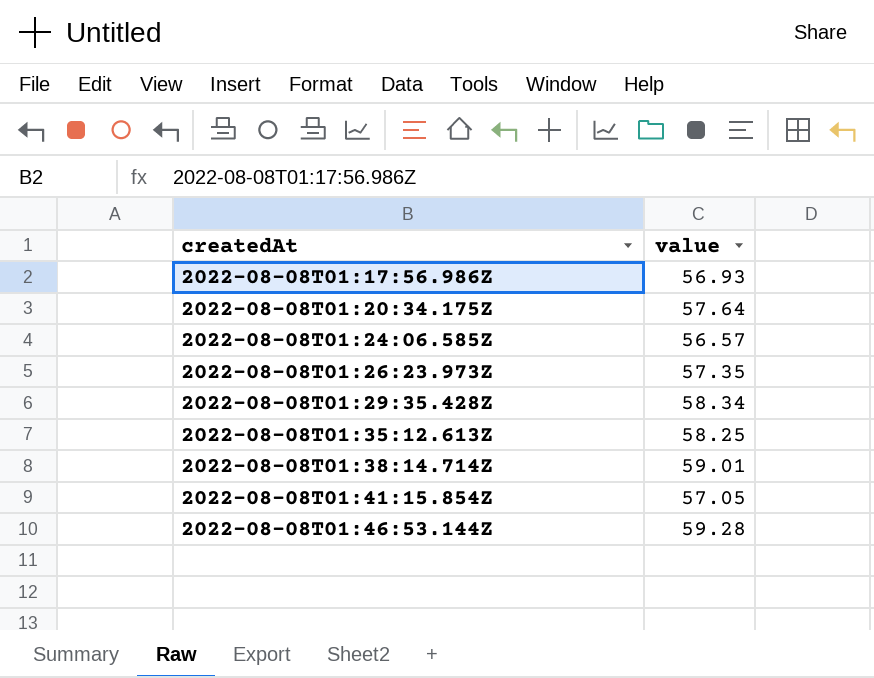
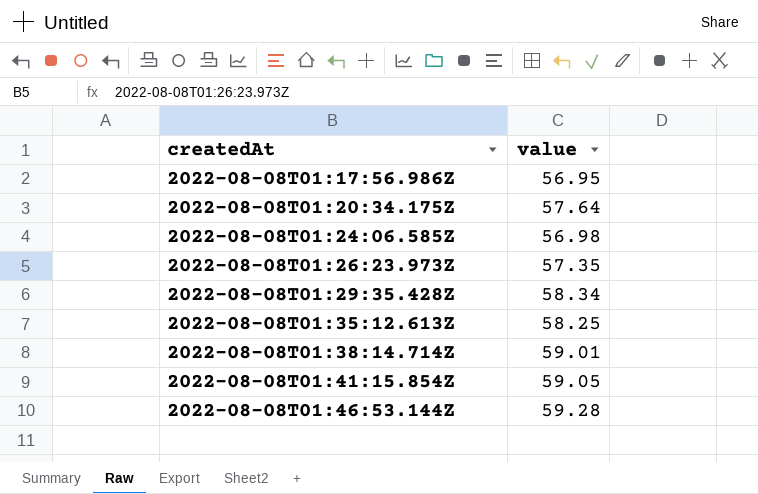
2022-08-08T01:17:56.986Z | value: 56.93 -> 56.95
2022-08-08T01:24:06.585Z | value: 56.57 -> 56.98
2022-08-08T01:41:15.854Z | value: 57.05 -> 59.05

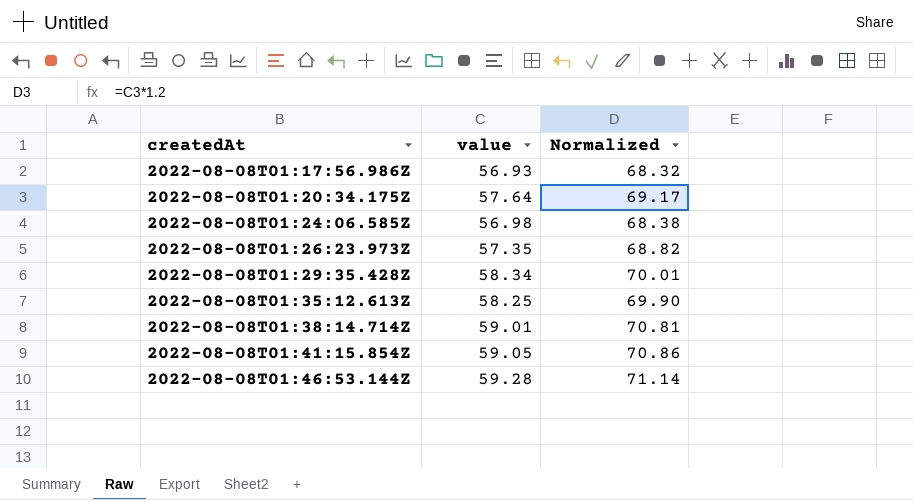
column Normalized | formula: none -> [value] * 1.2
2022-08-08T01:17:56.986Z | value: 56.95 -> 56.93

